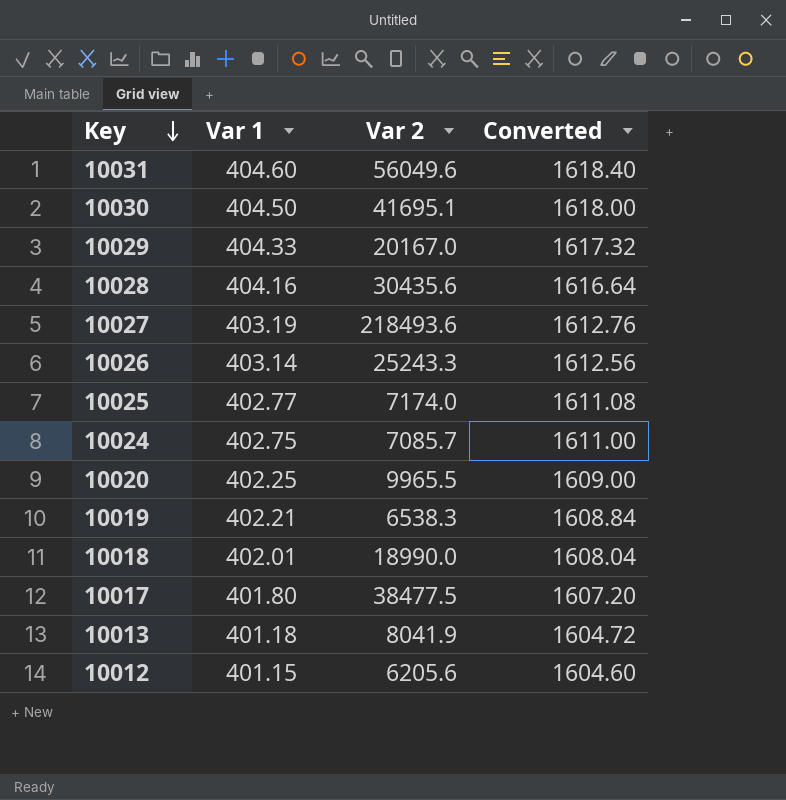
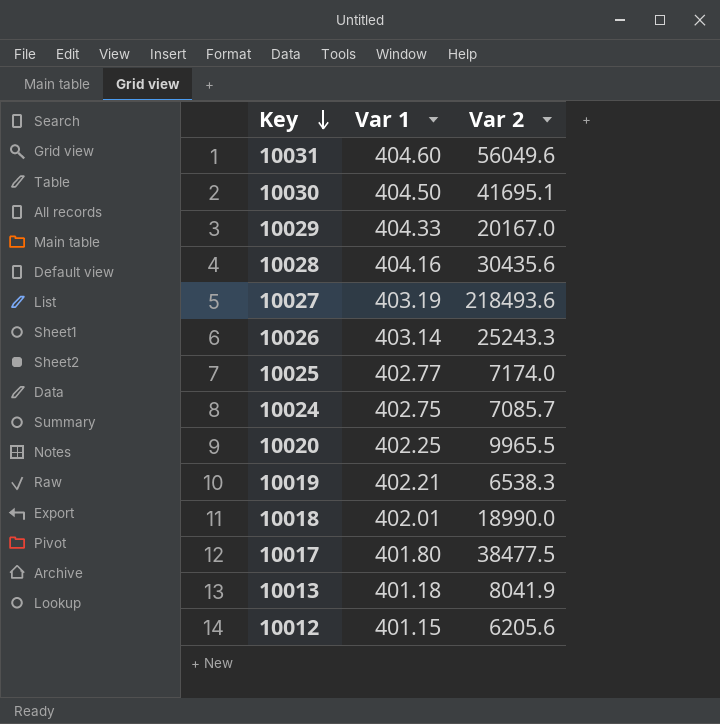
column Converted | formula: [Var 1] * 4 -> none

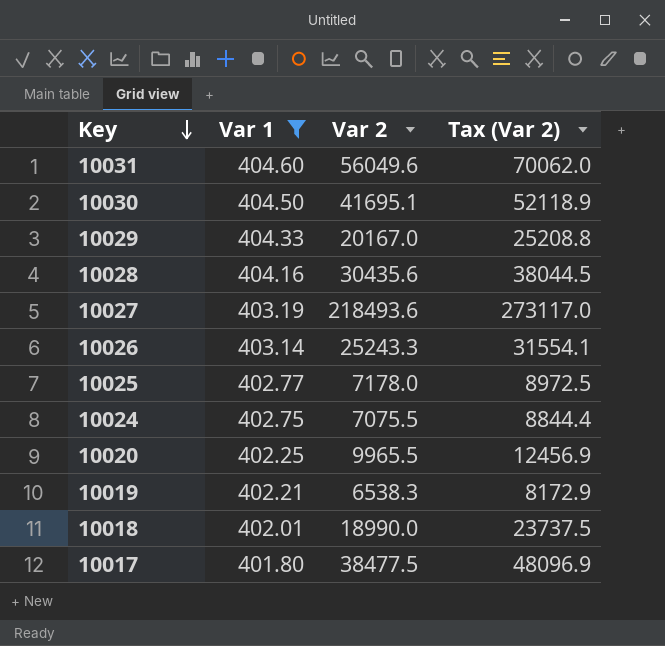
filter: none -> Var 1 >= 401.80
column Tax (Var 2) | formula: none -> [Var 2] * 1.25
10025 | Var 2: 7174.0 -> 7178.0
10024 | Var 2: 7085.7 -> 7075.5

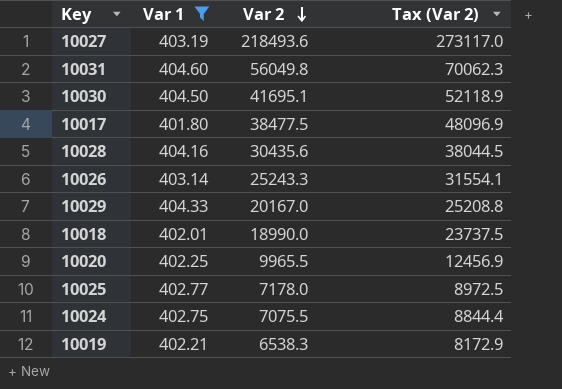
row order: Key descending -> Var 2 descending
10031 | Var 2: 56049.6 -> 56049.8
10031 | Tax (Var 2): 70062.0 -> 70062.3

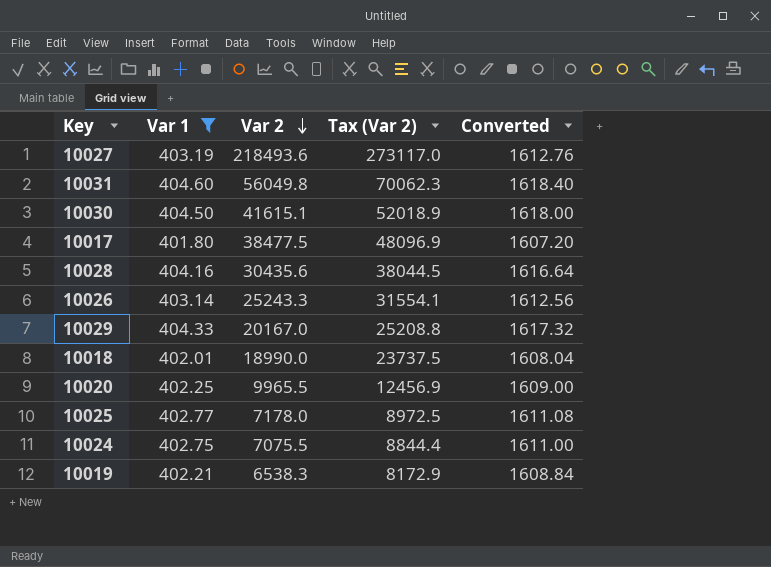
column Converted | formula: none -> [Var 1] * 4
10030 | Var 2: 41695.1 -> 41615.1
10030 | Tax (Var 2): 52118.9 -> 52018.9

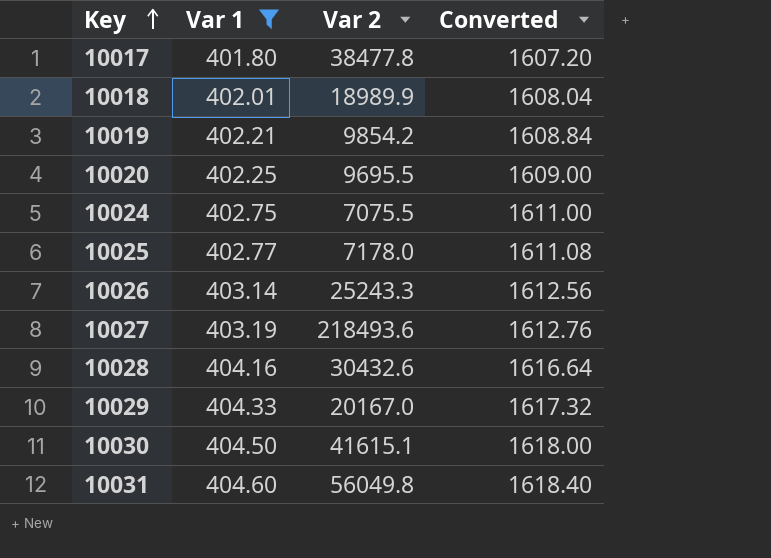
row order: Var 2 descending -> Key ascending
column Tax (Var 2) | formula: [Var 2] * 1.25 -> none
10017 | Var 2: 38477.5 -> 38477.8
10018 | Var 2: 18990.0 -> 18989.9
10019 | Var 2: 6538.3 -> 9854.2
10020 | Var 2: 9965.5 -> 9695.5
10028 | Var 2: 30435.6 -> 30432.6

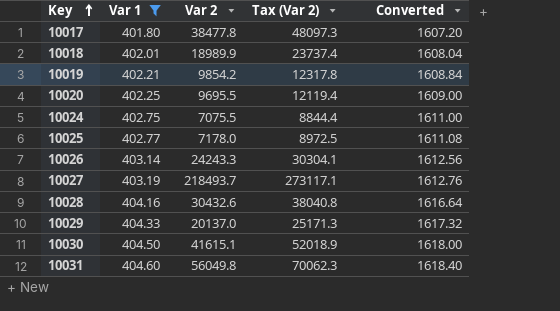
column Tax (Var 2) | formula: none -> [Var 2] * 1.25
10026 | Var 2: 25243.3 -> 24243.3
10027 | Var 2: 218493.6 -> 218493.7
10029 | Var 2: 20167.0 -> 20137.0

